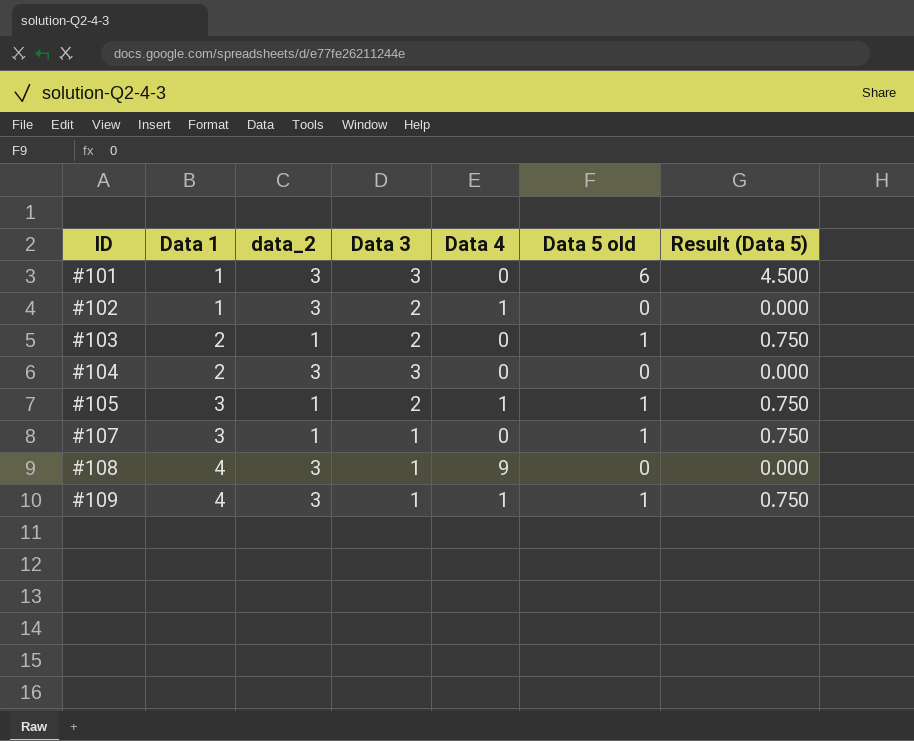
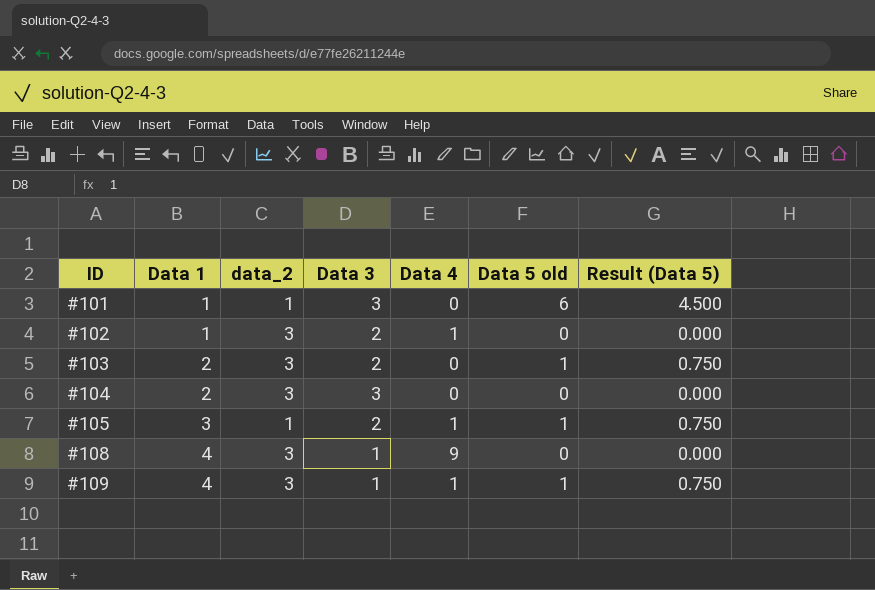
row #107: 3 | 1 | 1 | 0 | 1 | 0.750 -> none
#101 | data_2: 3 -> 1
#103 | data_2: 1 -> 3

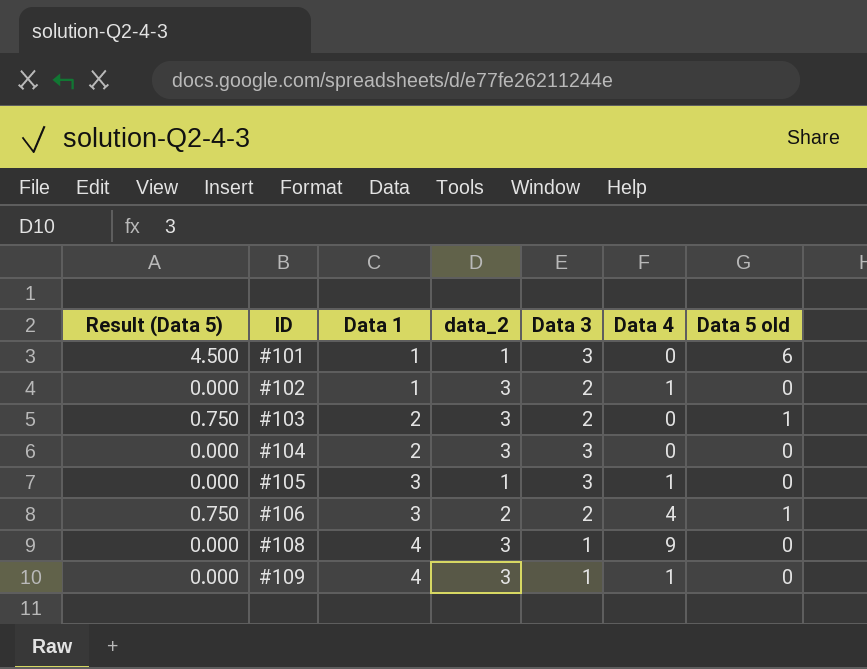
column Result (Data 5) | position: 7 -> 1
#105 | Result (Data 5): 0.750 -> 0.000
#105 | Data 3: 2 -> 3
#105 | Data 5 old: 1 -> 0
row #106: none -> 0.750 | 3 | 2 | 2 | 4 | 1
#109 | Result (Data 5): 0.750 -> 0.000
#109 | Data 5 old: 1 -> 0

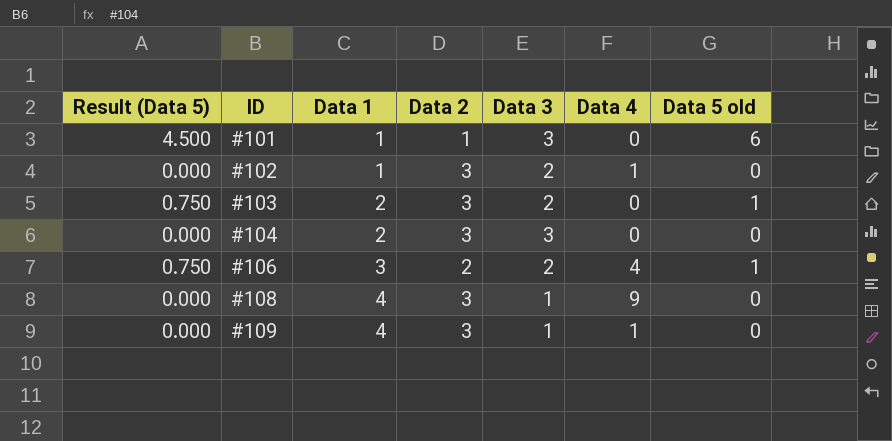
column name: data_2 -> Data 2
row #105: 0.000 | 3 | 1 | 3 | 1 | 0 -> none

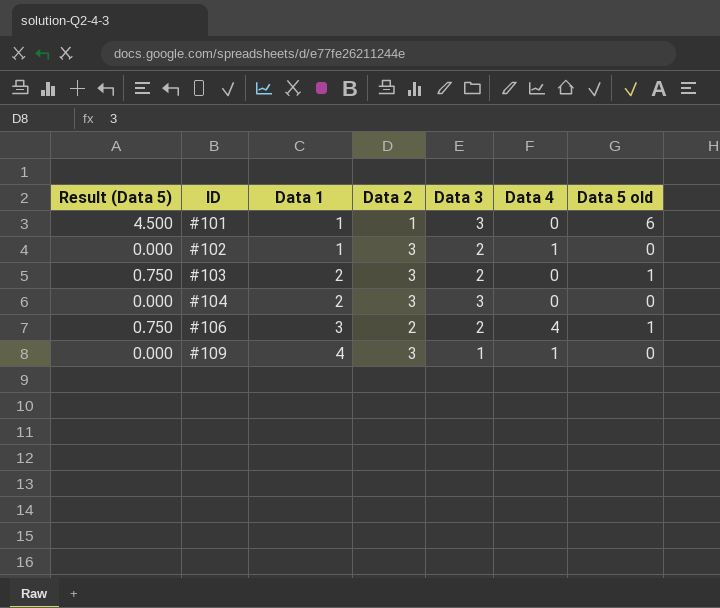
row #108: 0.000 | 4 | 3 | 1 | 9 | 0 -> none

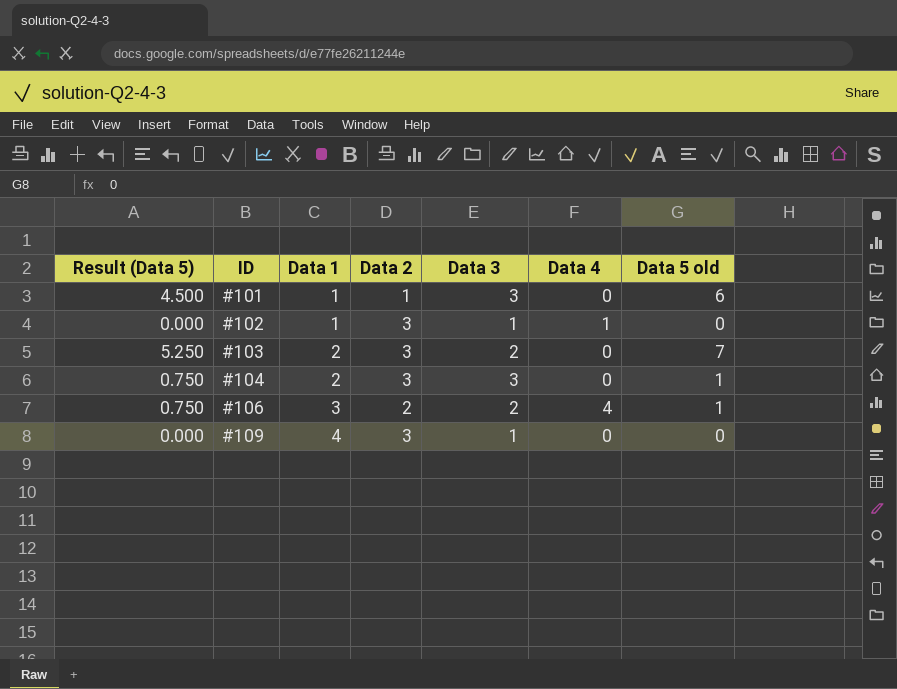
#102 | Data 3: 2 -> 1
#103 | Result (Data 5): 0.750 -> 5.250
#103 | Data 5 old: 1 -> 7
#104 | Result (Data 5): 0.000 -> 0.750
#104 | Data 5 old: 0 -> 1
#109 | Data 4: 1 -> 0

